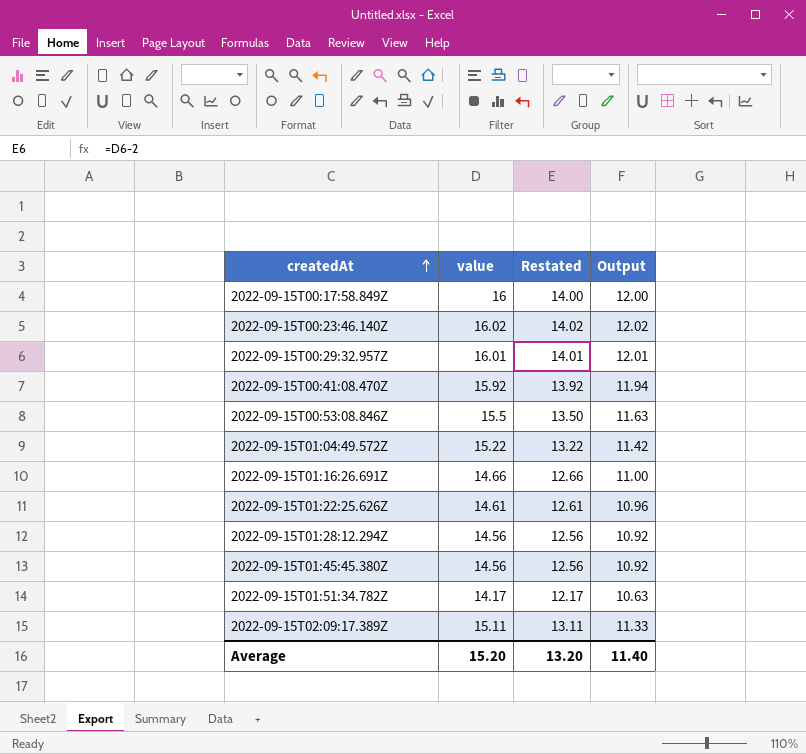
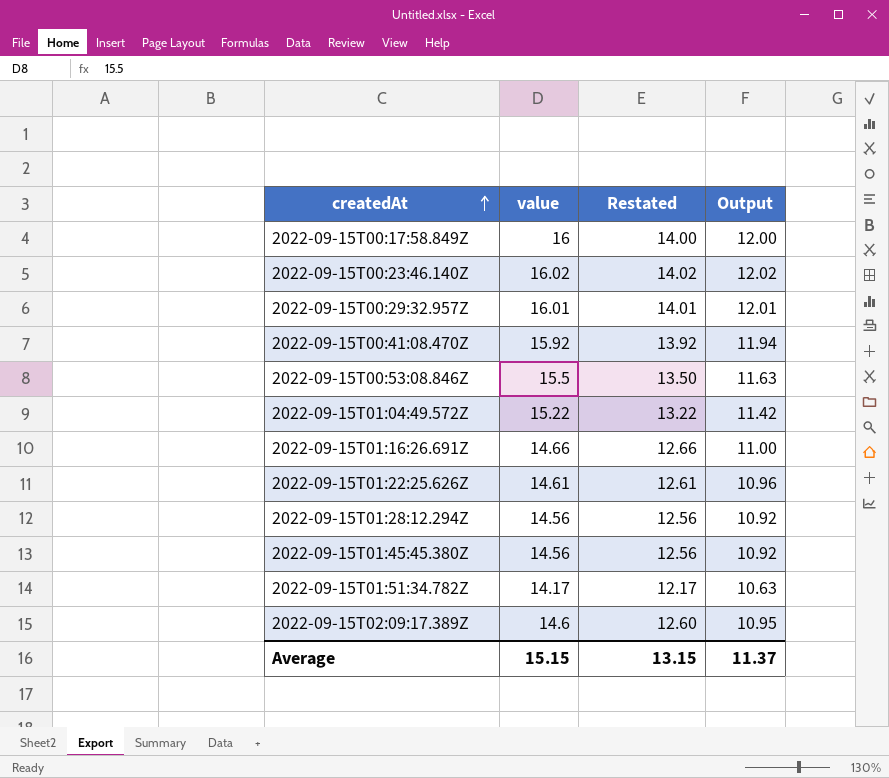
2022-09-15T02:09:17.389Z | value: 15.11 -> 14.6
2022-09-15T02:09:17.389Z | Restated: 13.11 -> 12.60
2022-09-15T02:09:17.389Z | Output: 11.33 -> 10.95
Average | value: 15.20 -> 15.15
Average | Restated: 13.20 -> 13.15
Average | Output: 11.40 -> 11.37

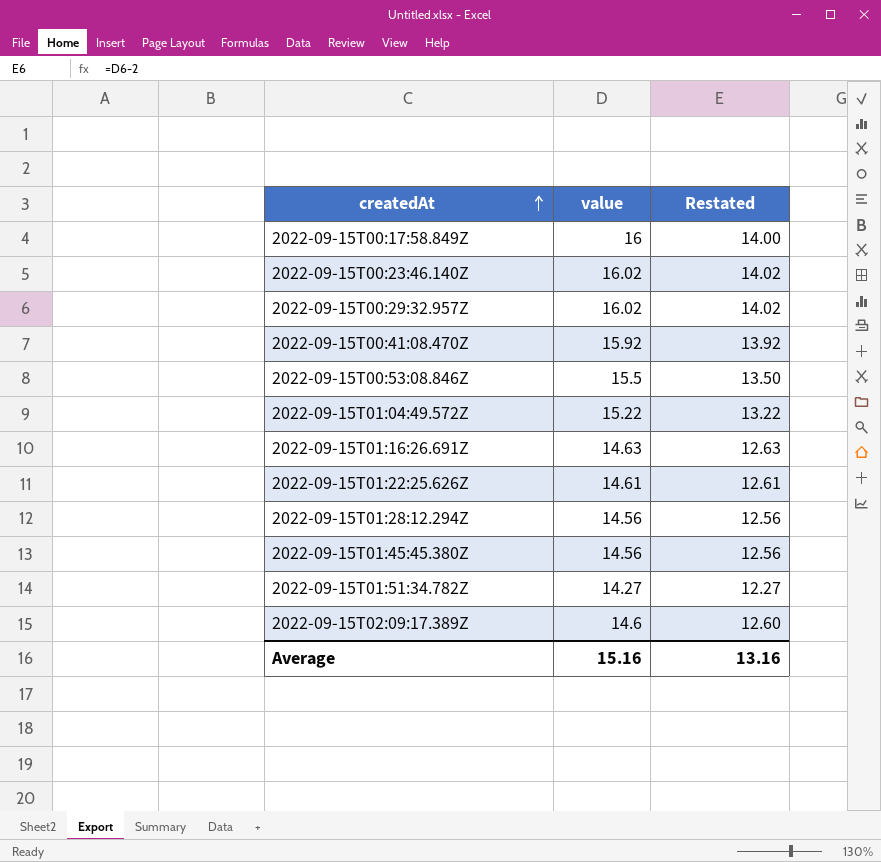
column Output | formula: [value] * 0.75 -> none
2022-09-15T00:29:32.957Z | value: 16.01 -> 16.02
2022-09-15T00:29:32.957Z | Restated: 14.01 -> 14.02
2022-09-15T01:16:26.691Z | value: 14.66 -> 14.63
2022-09-15T01:16:26.691Z | Restated: 12.66 -> 12.63
2022-09-15T01:51:34.782Z | value: 14.17 -> 14.27
2022-09-15T01:51:34.782Z | Restated: 12.17 -> 12.27
Average | value: 15.15 -> 15.16
Average | Restated: 13.15 -> 13.16

